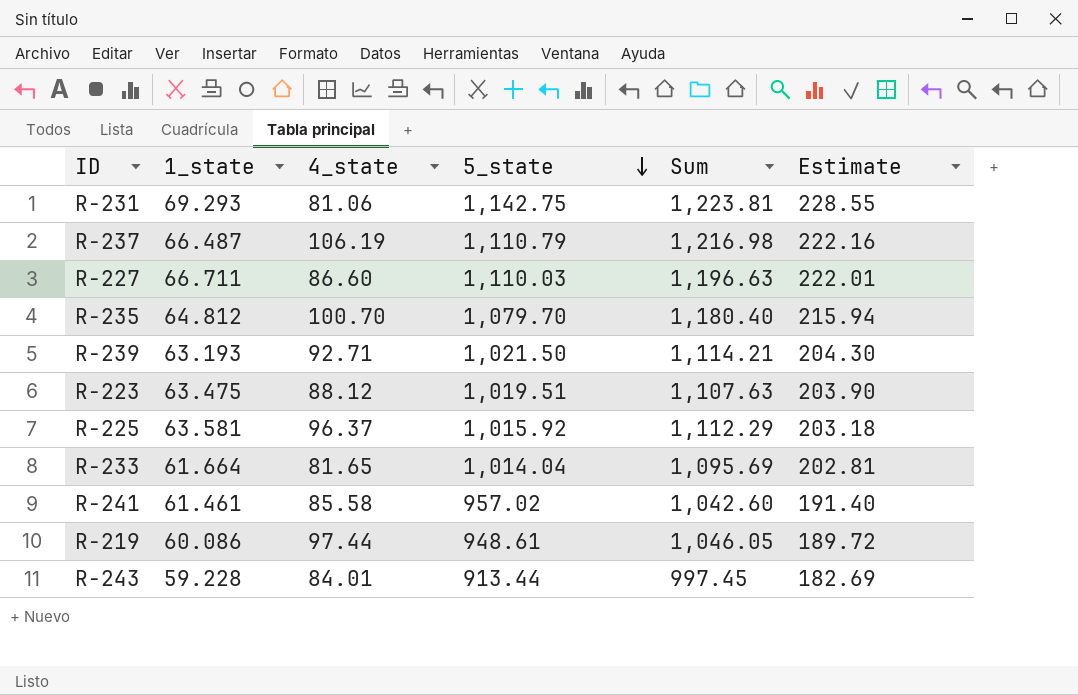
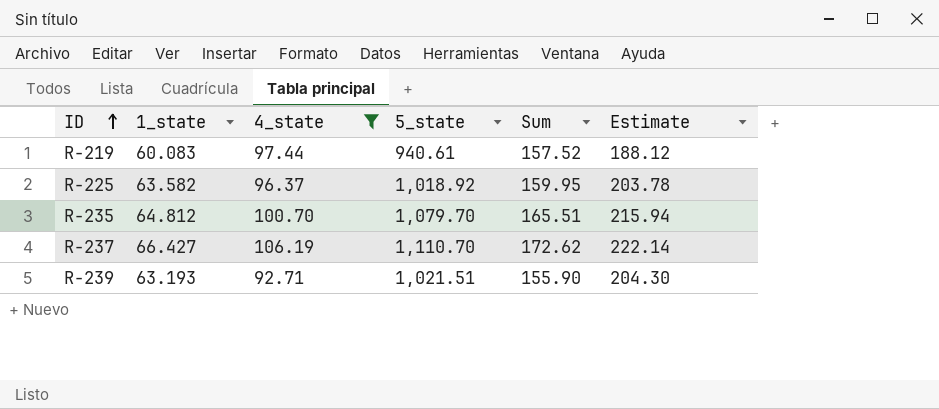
filter: none -> 4_state >= 92.71
row order: 5_state descending -> ID ascending
column Sum | formula: [4_state] + [5_state] -> [1_state] + [4_state]
R-219 | 1_state: 60.086 -> 60.083
R-219 | 5_state: 948.61 -> 940.61
R-219 | Estimate: 189.72 -> 188.12
R-225 | 1_state: 63.581 -> 63.582
R-225 | 5_state: 1,015.92 -> 1,018.92
R-225 | Estimate: 203.18 -> 203.78
R-237 | 1_state: 66.487 -> 66.427
R-237 | 5_state: 1,110.79 -> 1,110.70
R-237 | Estimate: 222.16 -> 222.14
R-239 | 5_state: 1,021.50 -> 1,021.51

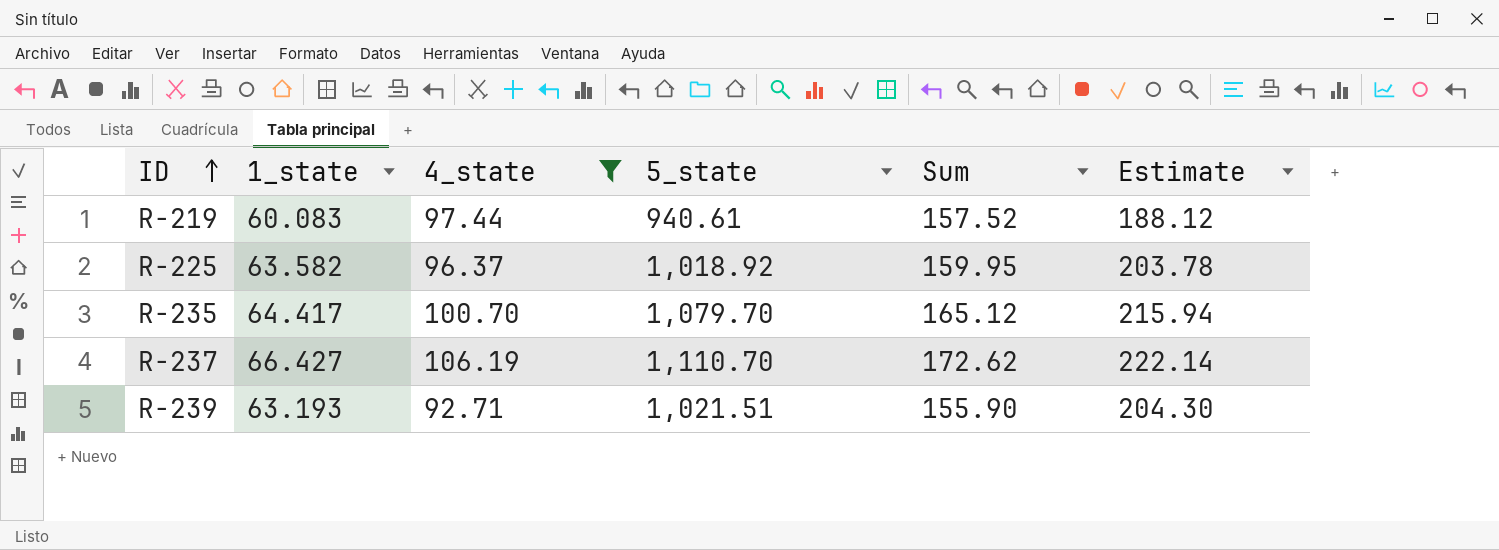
R-235 | 1_state: 64.812 -> 64.417
R-235 | Sum: 165.51 -> 165.12

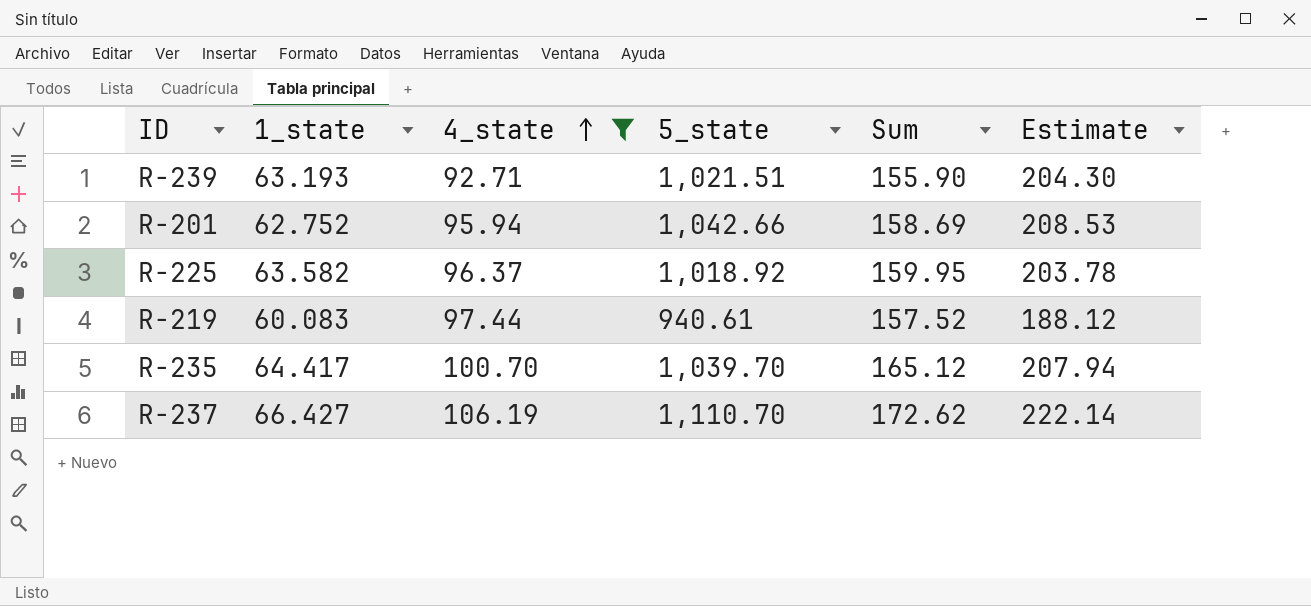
row order: ID ascending -> 4_state ascending
row R-201: none -> 62.752 | 95.94 | 1,042.66 | 158.69 | 208.53
R-235 | 5_state: 1,079.70 -> 1,039.70
R-235 | Estimate: 215.94 -> 207.94

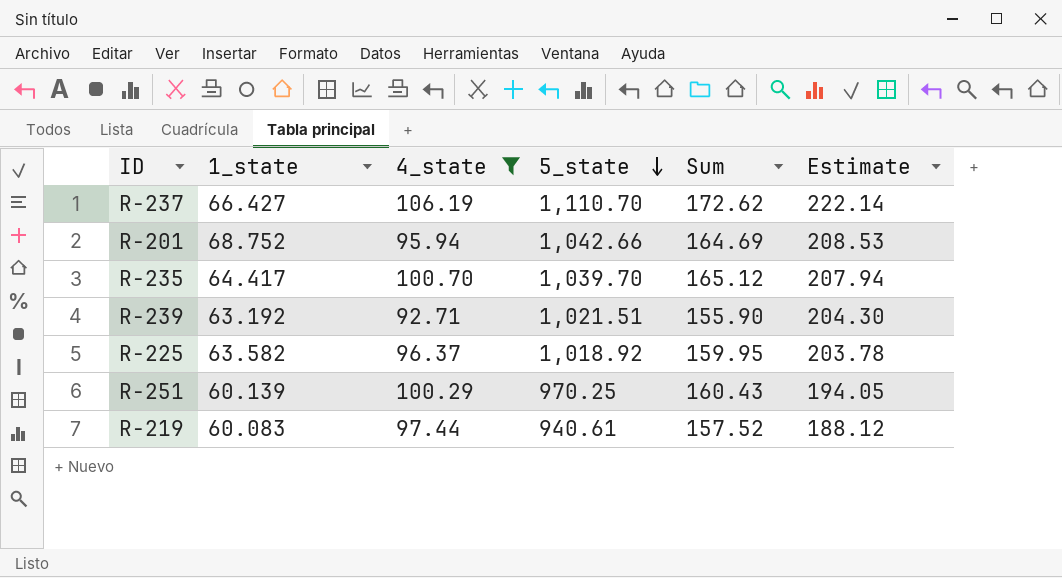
row order: 4_state ascending -> 5_state descending
R-201 | 1_state: 62.752 -> 68.752
R-201 | Sum: 158.69 -> 164.69
R-239 | 1_state: 63.193 -> 63.192
row R-251: none -> 60.139 | 100.29 | 970.25 | 160.43 | 194.05

